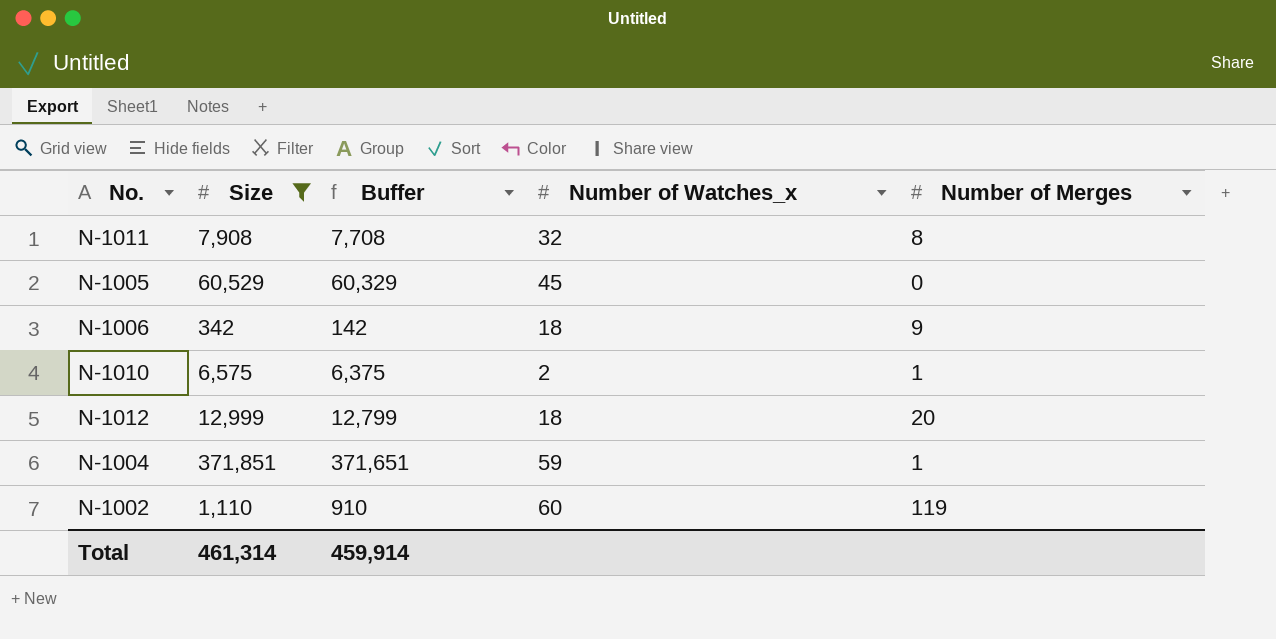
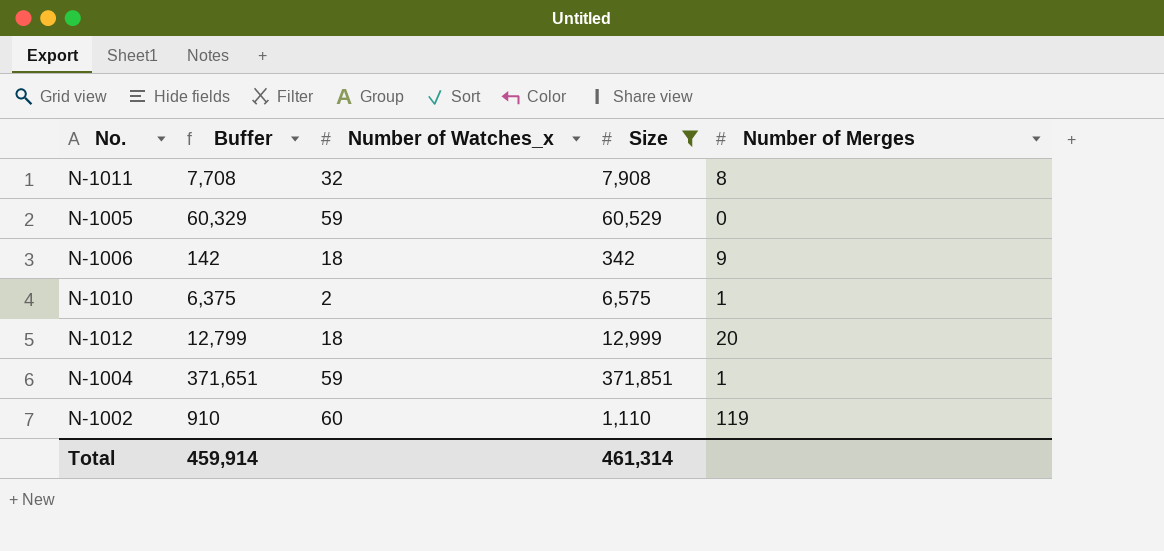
column Size | position: 2 -> 4
N-1005 | Number of Watches_x: 45 -> 59

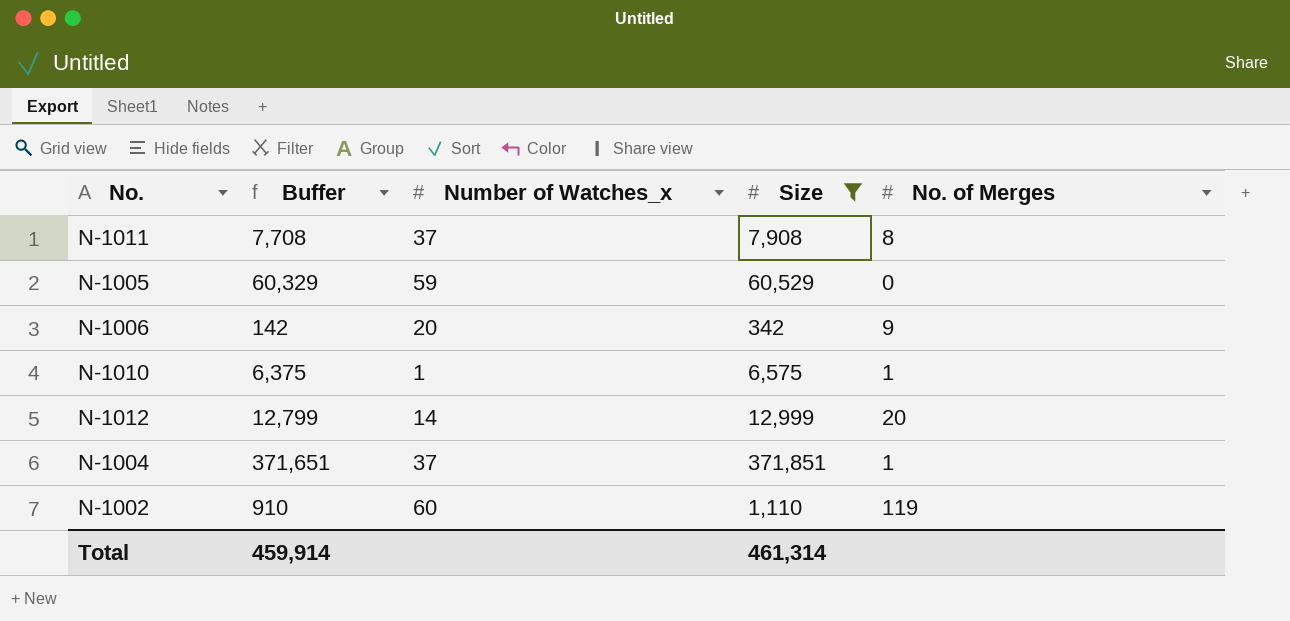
column name: Number of Merges -> No. of Merges
N-1011 | Number of Watches_x: 32 -> 37
N-1006 | Number of Watches_x: 18 -> 20
N-1010 | Number of Watches_x: 2 -> 1
N-1012 | Number of Watches_x: 18 -> 14
N-1004 | Number of Watches_x: 59 -> 37

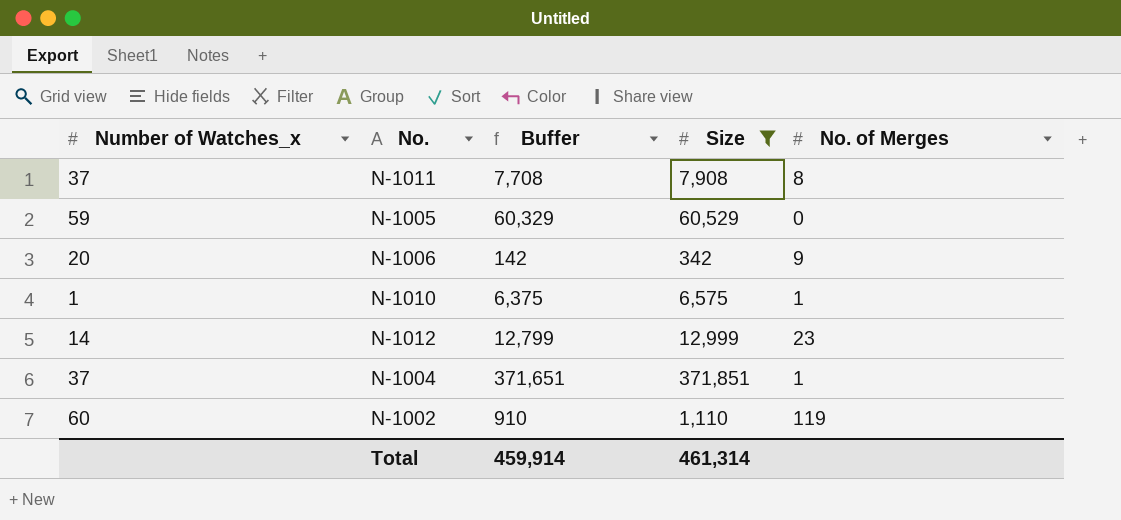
column Number of Watches_x | position: 3 -> 1
N-1012 | No. of Merges: 20 -> 23

